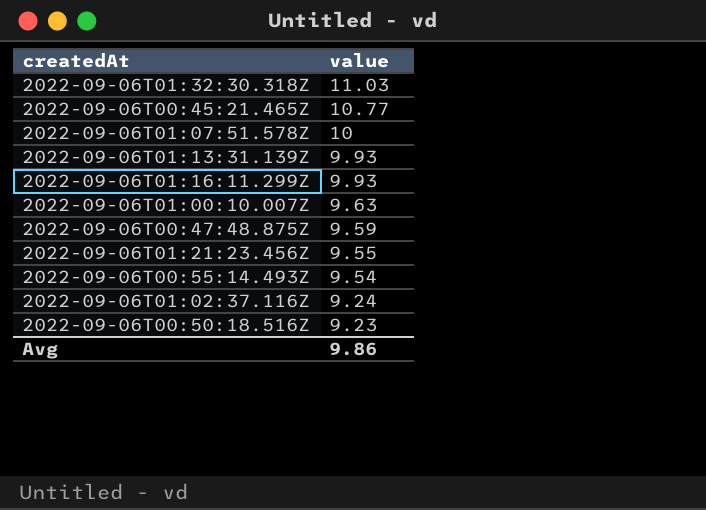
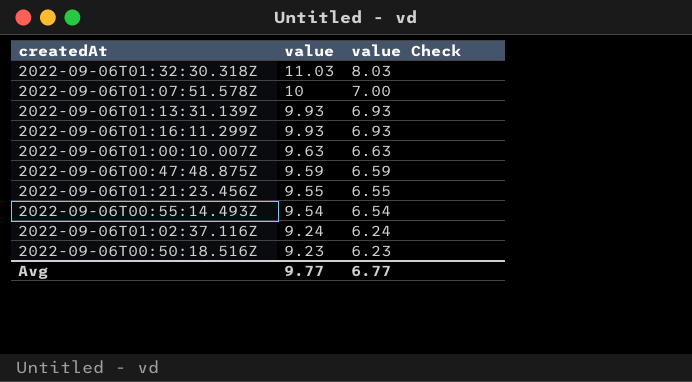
column value Check | formula: none -> [value] - 3
row 2022-09-06T00:45:21.465Z: 10.77 -> none
Avg | value: 9.86 -> 9.77

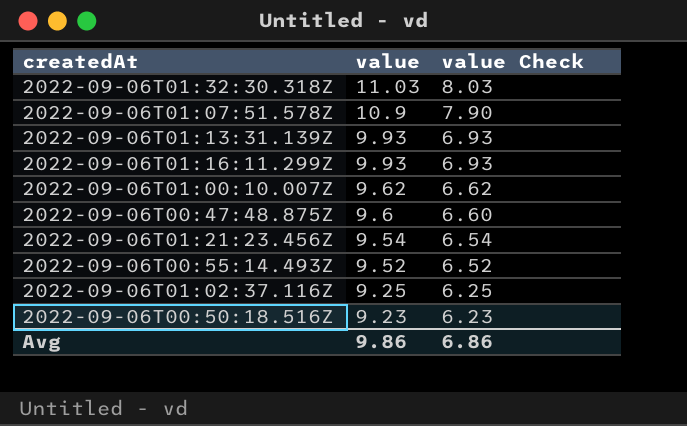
2022-09-06T01:07:51.578Z | value: 10 -> 10.9
2022-09-06T01:07:51.578Z | value Check: 7.00 -> 7.90
2022-09-06T01:00:10.007Z | value: 9.63 -> 9.62
2022-09-06T01:00:10.007Z | value Check: 6.63 -> 6.62
2022-09-06T00:47:48.875Z | value: 9.59 -> 9.6
2022-09-06T00:47:48.875Z | value Check: 6.59 -> 6.60
2022-09-06T01:21:23.456Z | value: 9.55 -> 9.54
2022-09-06T01:21:23.456Z | value Check: 6.55 -> 6.54
2022-09-06T00:55:14.493Z | value: 9.54 -> 9.52
2022-09-06T00:55:14.493Z | value Check: 6.54 -> 6.52
2022-09-06T01:02:37.116Z | value: 9.24 -> 9.25
2022-09-06T01:02:37.116Z | value Check: 6.24 -> 6.25
Avg | value: 9.77 -> 9.86
Avg | value Check: 6.77 -> 6.86

